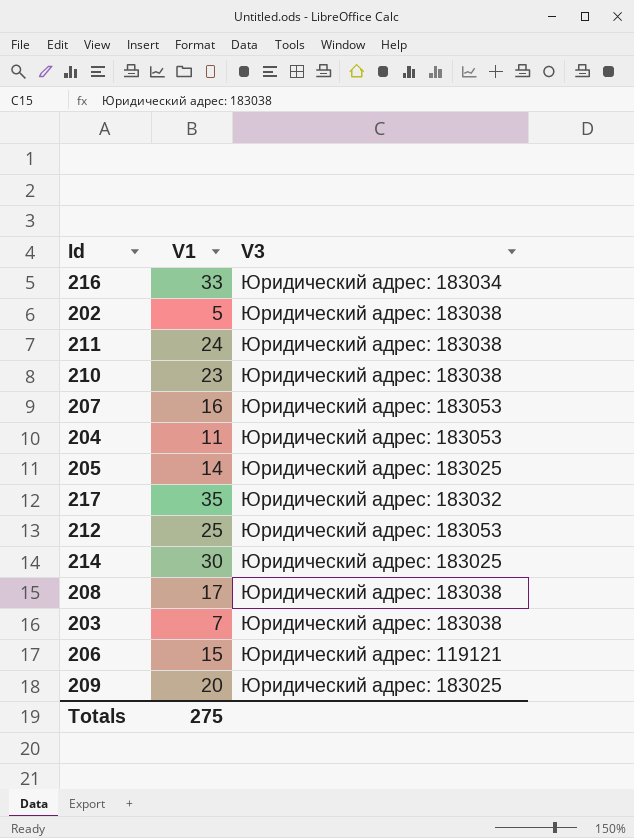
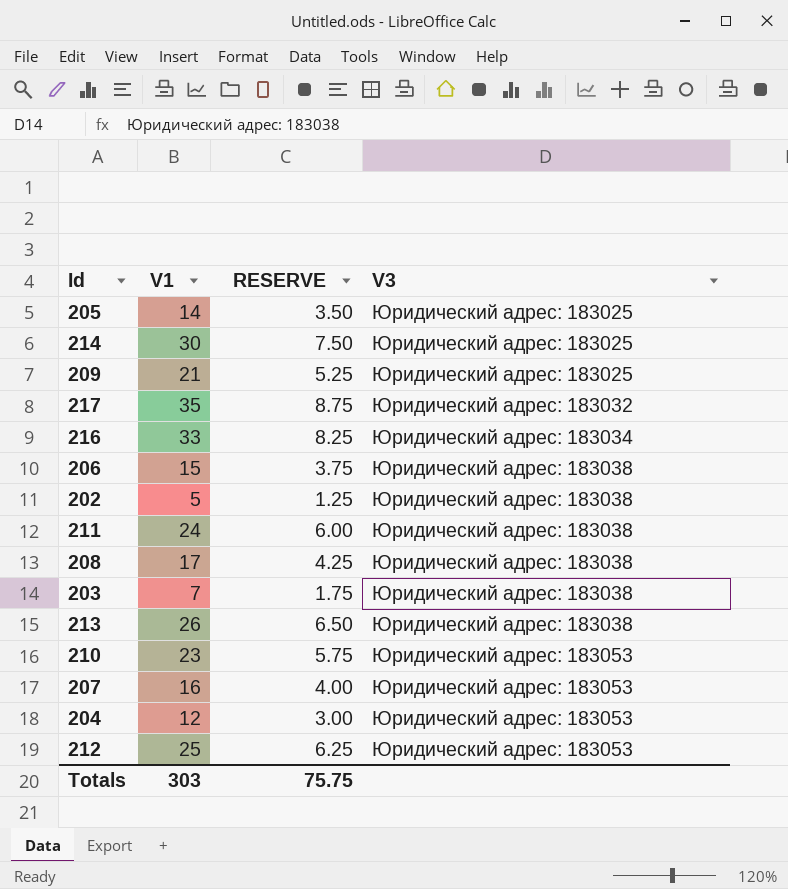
row order: none -> V3 ascending
column RESERVE | formula: none -> [V1] * 0.25
209 | V1: 20 -> 21
206 | V3: Юридический адрес: 119121 -> Юридический адрес: 183038
row 213: none -> 26 | 6.50 | Юридический адрес: 183038
210 | V3: Юридический адрес: 183038 -> Юридический адрес: 183053
204 | V1: 11 -> 12
Totals | V1: 275 -> 303

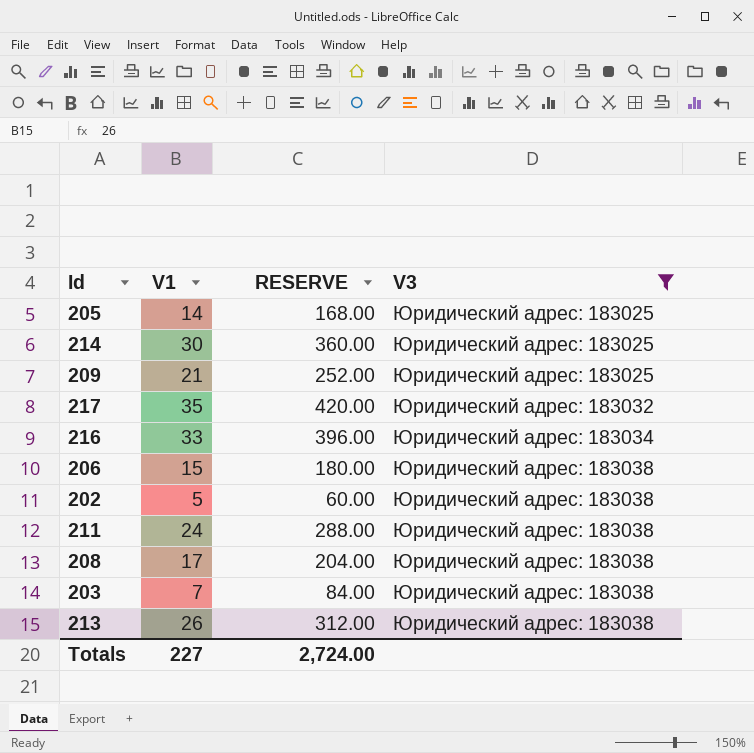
filter: none -> V3 != Юридический адрес: 183053
column RESERVE | formula: [V1] * 0.25 -> [V1] * 12
Totals | V1: 303 -> 227
Totals | RESERVE: 75.75 -> 2,724.00

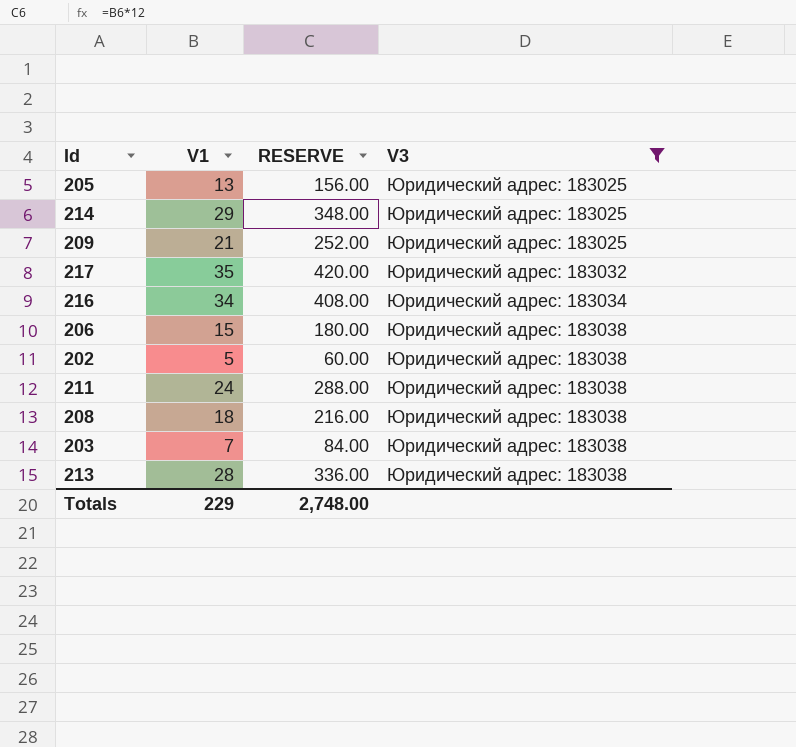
205 | V1: 14 -> 13
205 | RESERVE: 168.00 -> 156.00
214 | V1: 30 -> 29
214 | RESERVE: 360.00 -> 348.00
216 | V1: 33 -> 34
216 | RESERVE: 396.00 -> 408.00
208 | V1: 17 -> 18
208 | RESERVE: 204.00 -> 216.00
213 | V1: 26 -> 28
213 | RESERVE: 312.00 -> 336.00
Totals | V1: 227 -> 229
Totals | RESERVE: 2,724.00 -> 2,748.00

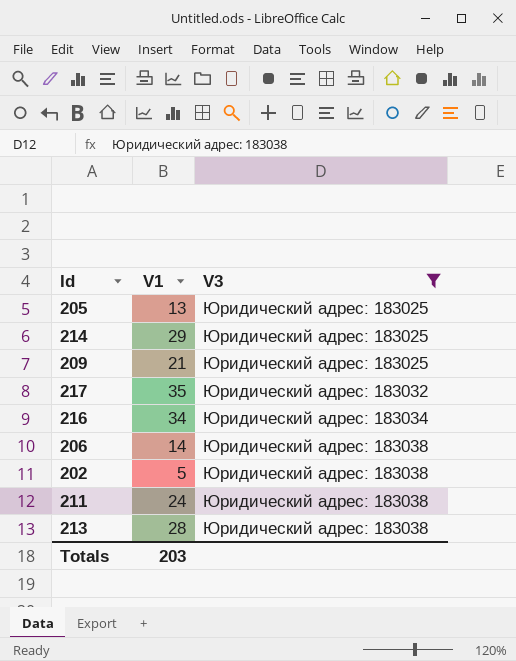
column RESERVE | formula: [V1] * 12 -> none
row 208: 18 | 216.00 | Юридический адрес: 183038 -> none
row 203: 7 | 84.00 | Юридический адрес: 183038 -> none
206 | V1: 15 -> 14
Totals | V1: 229 -> 203

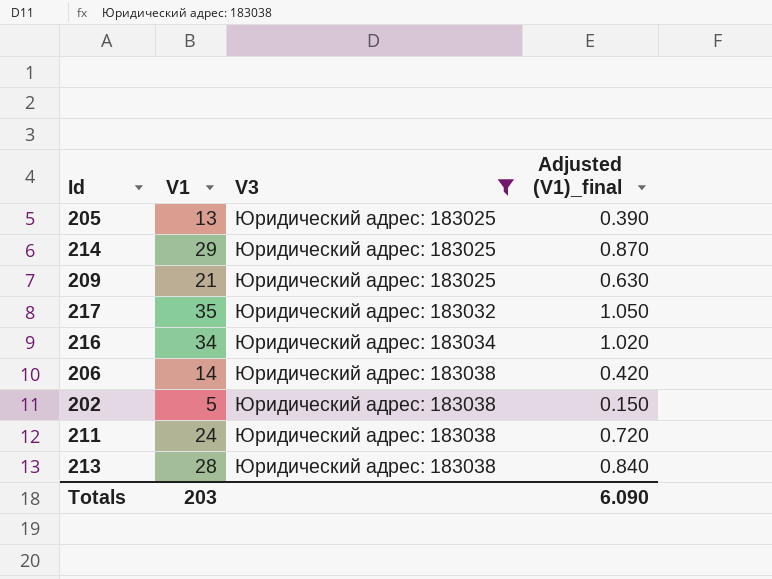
column Adjusted (V1)_final | formula: none -> [V1] * 0.03

